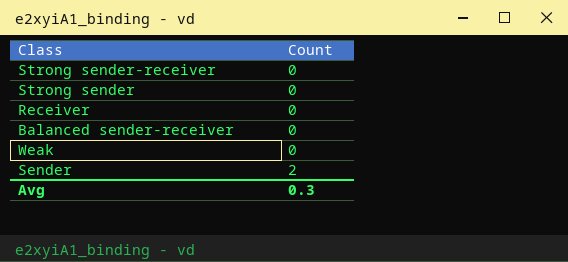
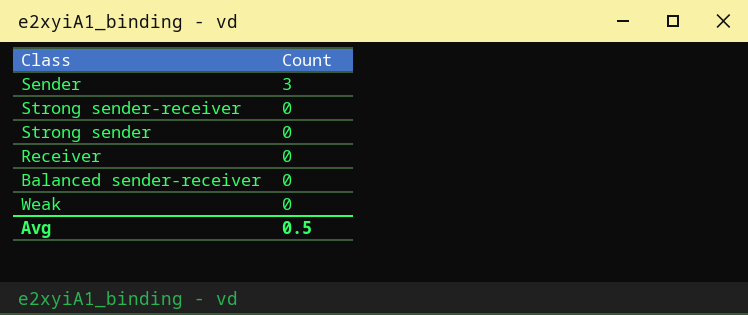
row order: Count ascending -> Count descending
Sender | Count: 2 -> 3
Avg | Count: 0.3 -> 0.5

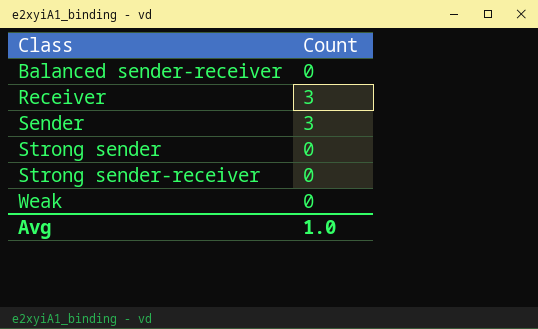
row order: Count descending -> Class ascending
Receiver | Count: 0 -> 3
Avg | Count: 0.5 -> 1.0

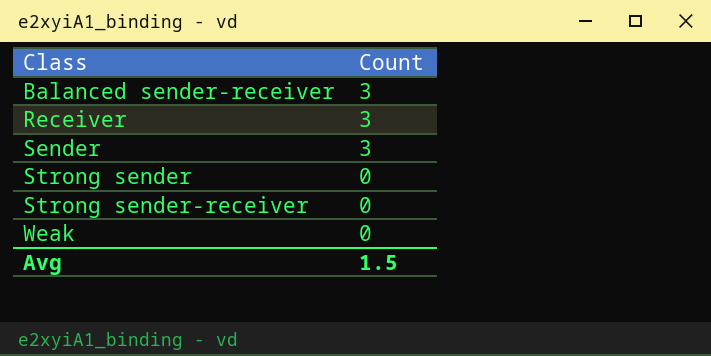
Balanced sender-receiver | Count: 0 -> 3
Avg | Count: 1.0 -> 1.5

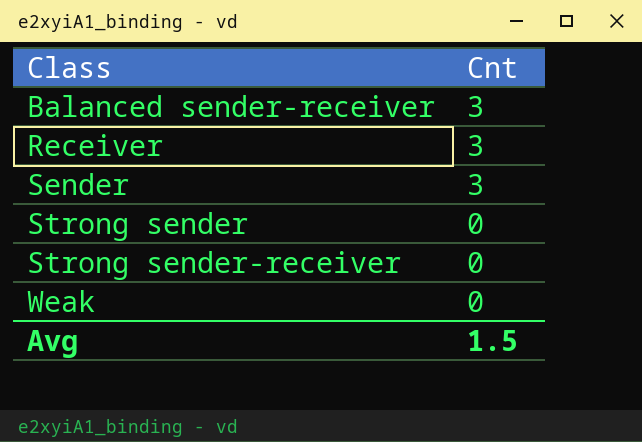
column name: Count -> Cnt

